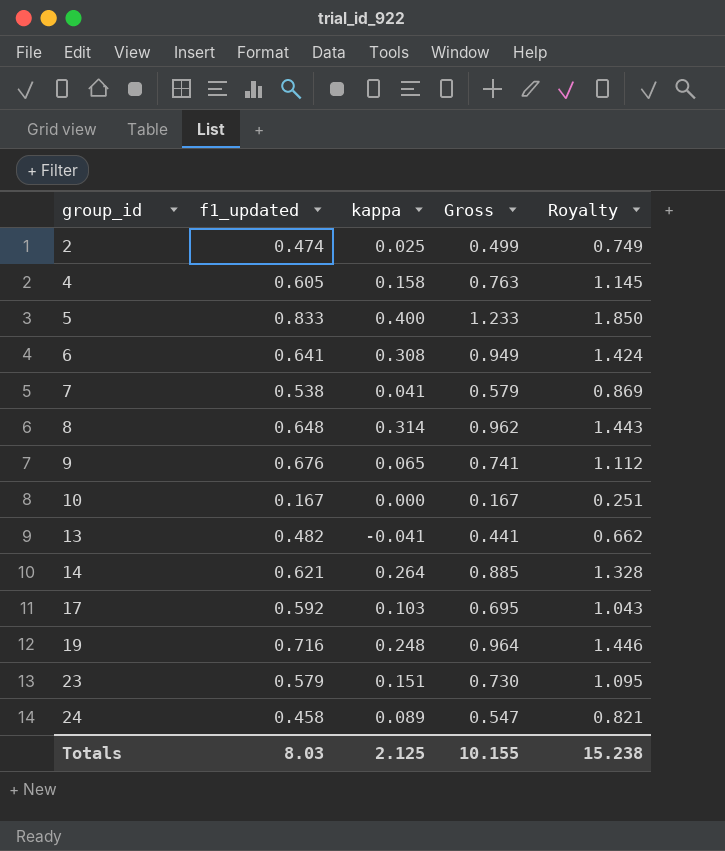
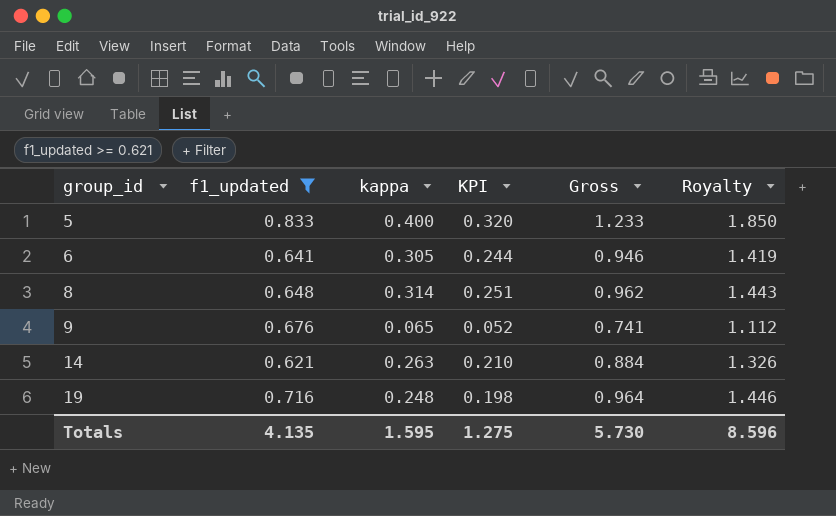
filter: none -> f1_updated >= 0.621
column KPI | formula: none -> [kappa] * 0.8
6 | kappa: 0.308 -> 0.305
6 | Gross: 0.949 -> 0.946
6 | Royalty: 1.424 -> 1.419
14 | kappa: 0.264 -> 0.263
14 | Gross: 0.885 -> 0.884
14 | Royalty: 1.328 -> 1.326
Totals | f1_updated: 8.03 -> 4.135
Totals | kappa: 2.125 -> 1.595
Totals | Gross: 10.155 -> 5.730
Totals | Royalty: 15.238 -> 8.596

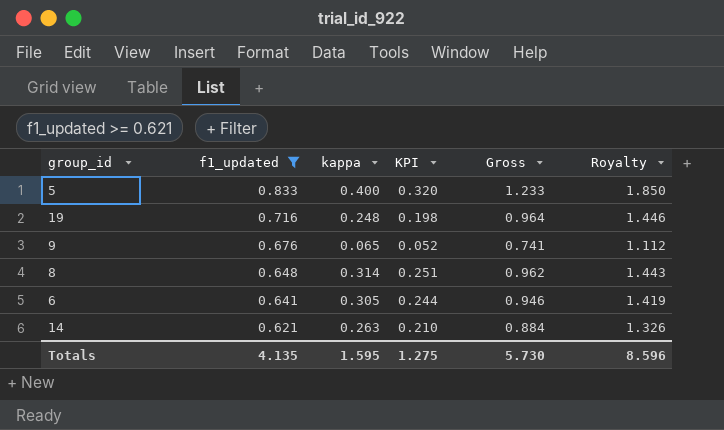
row order: group_id ascending -> f1_updated descending

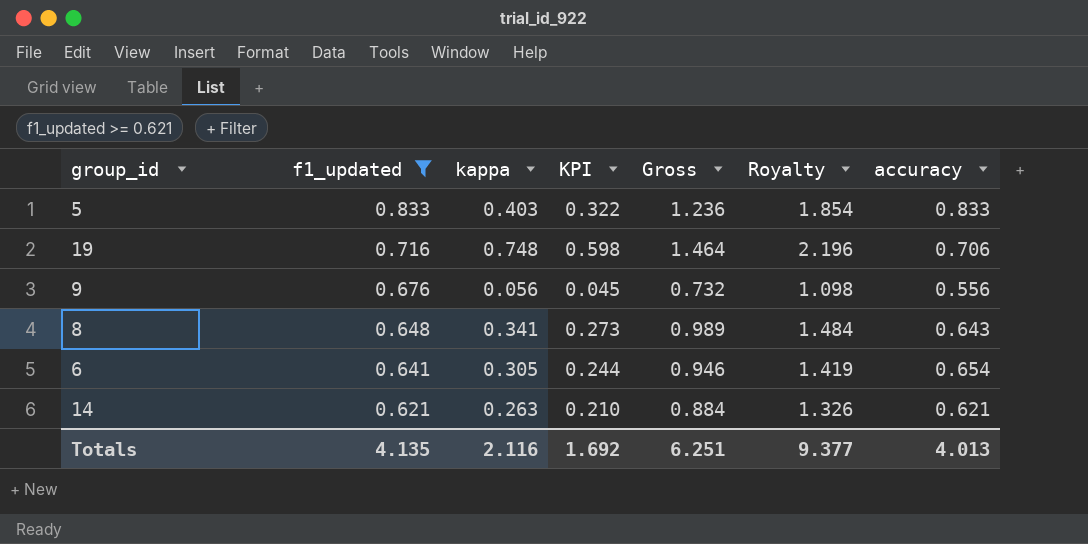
column accuracy | position: none -> 7
5 | kappa: 0.400 -> 0.403
5 | KPI: 0.320 -> 0.322
5 | Gross: 1.233 -> 1.236
5 | Royalty: 1.850 -> 1.854
19 | kappa: 0.248 -> 0.748
19 | KPI: 0.198 -> 0.598
19 | Gross: 0.964 -> 1.464
19 | Royalty: 1.446 -> 2.196
9 | kappa: 0.065 -> 0.056
9 | KPI: 0.052 -> 0.045
9 | Gross: 0.741 -> 0.732
9 | Royalty: 1.112 -> 1.098
8 | kappa: 0.314 -> 0.341
8 | KPI: 0.251 -> 0.273
8 | Gross: 0.962 -> 0.989
8 | Royalty: 1.443 -> 1.484
Totals | kappa: 1.595 -> 2.116
Totals | KPI: 1.275 -> 1.692
Totals | Gross: 5.730 -> 6.251
Totals | Royalty: 8.596 -> 9.377

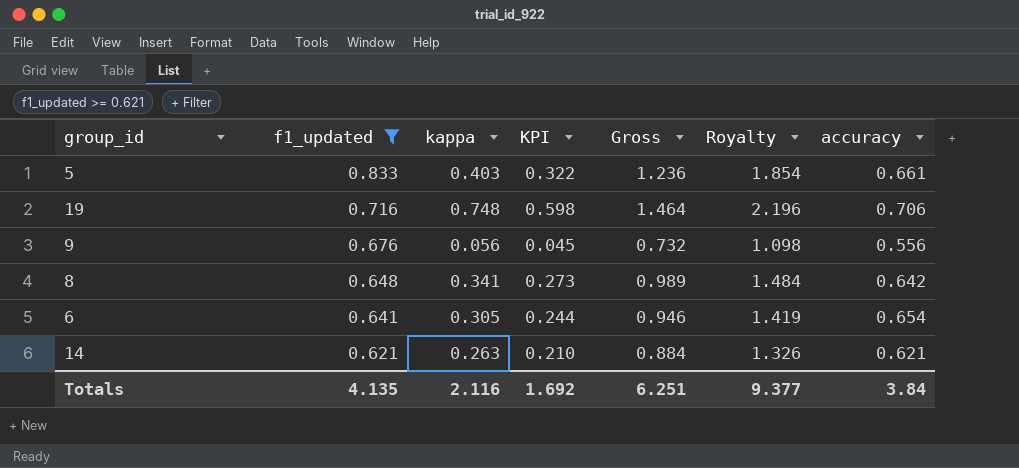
5 | accuracy: 0.833 -> 0.661
8 | accuracy: 0.643 -> 0.642
Totals | accuracy: 4.013 -> 3.84

